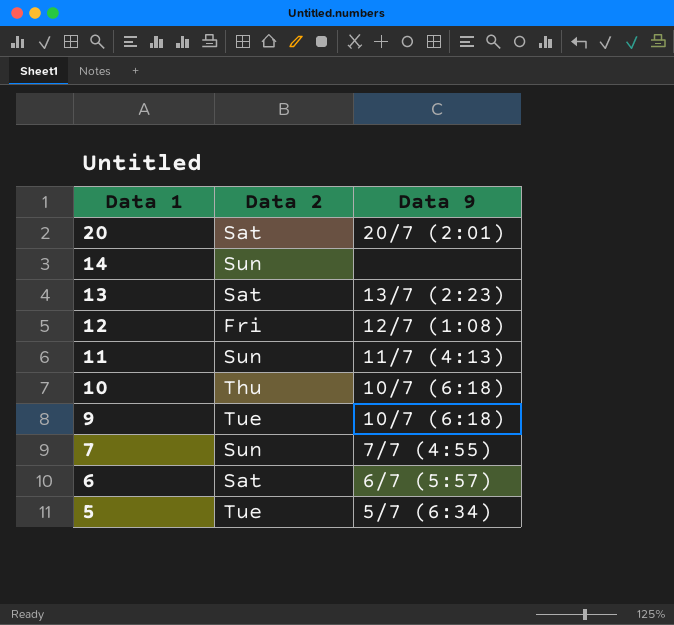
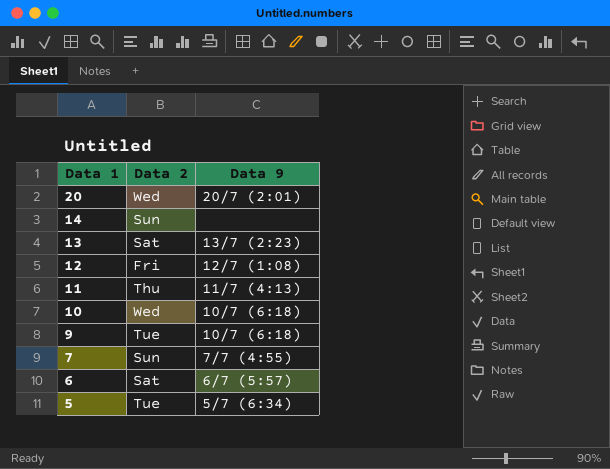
20 | Data 2: Sat -> Wed
11 | Data 2: Sun -> Thu
10 | Data 2: Thu -> Wed

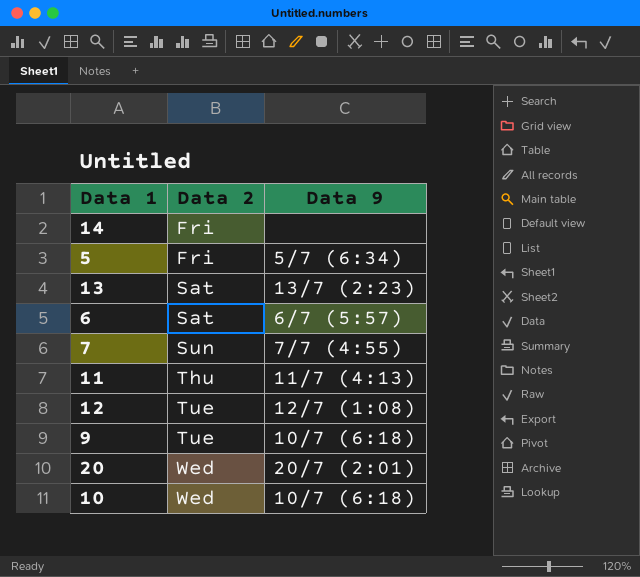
row order: Data 1 descending -> Data 2 ascending
14 | Data 2: Sun -> Fri
5 | Data 2: Tue -> Fri
12 | Data 2: Fri -> Tue

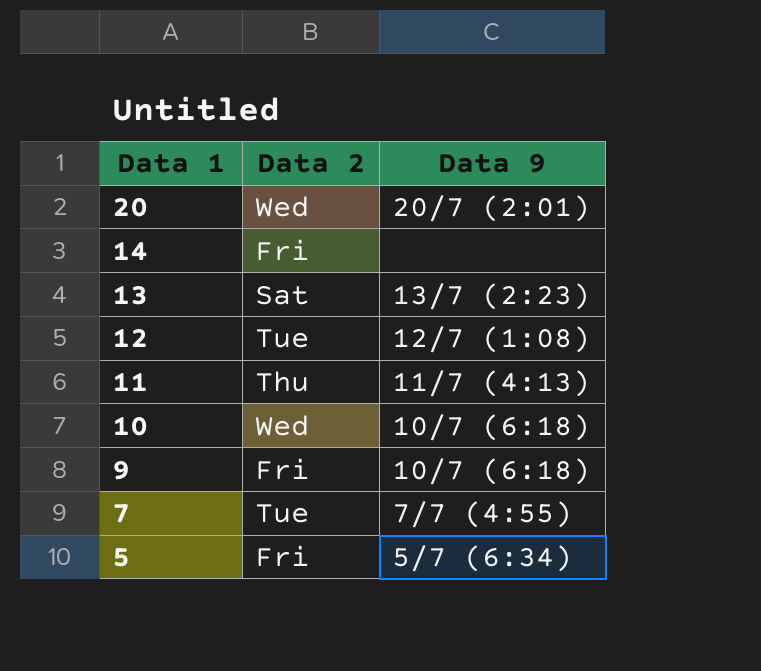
row order: Data 2 ascending -> Data 1 descending
row 6: Sat | 6/7 (5:57) -> none
9 | Data 2: Tue -> Fri
7 | Data 2: Sun -> Tue

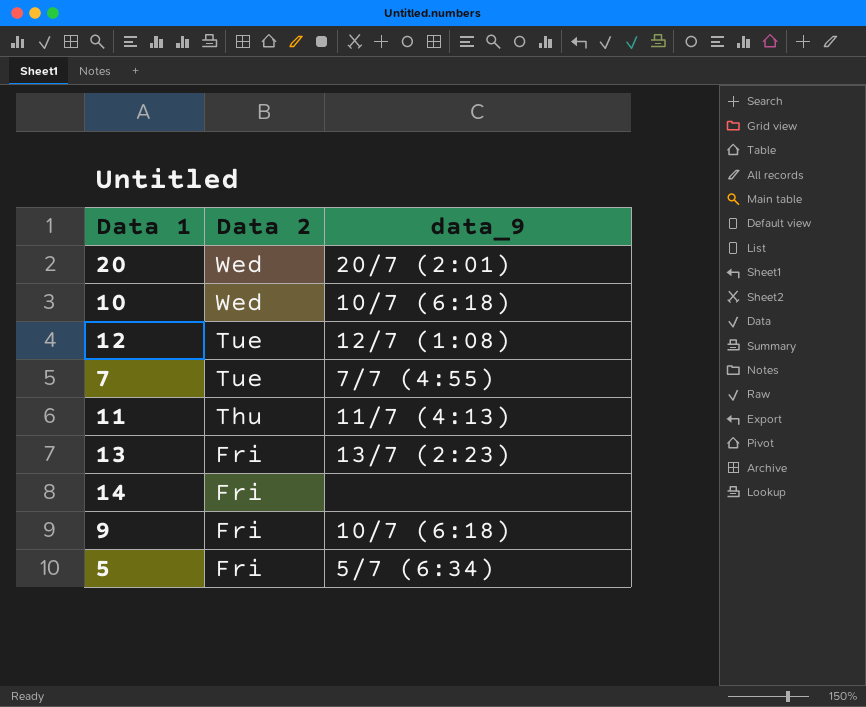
row order: Data 1 descending -> Data 2 descending
column name: Data 9 -> data_9
13 | Data 2: Sat -> Fri

